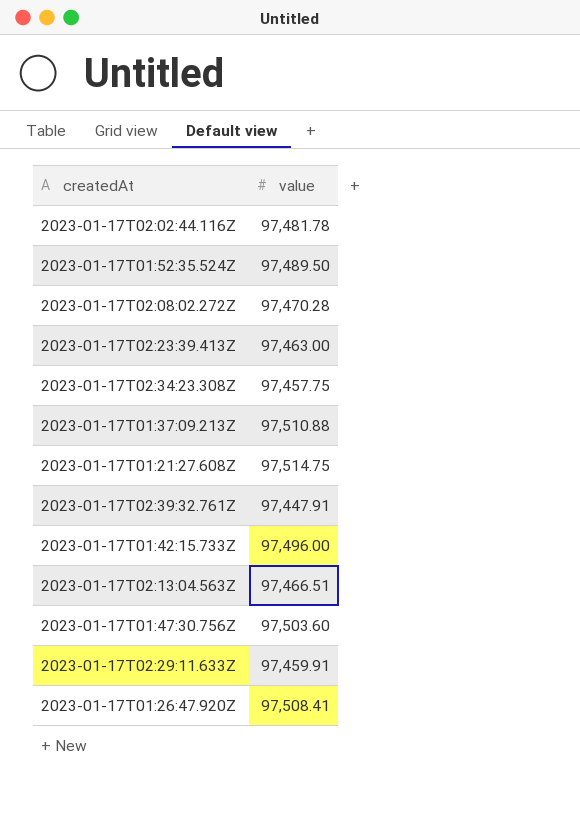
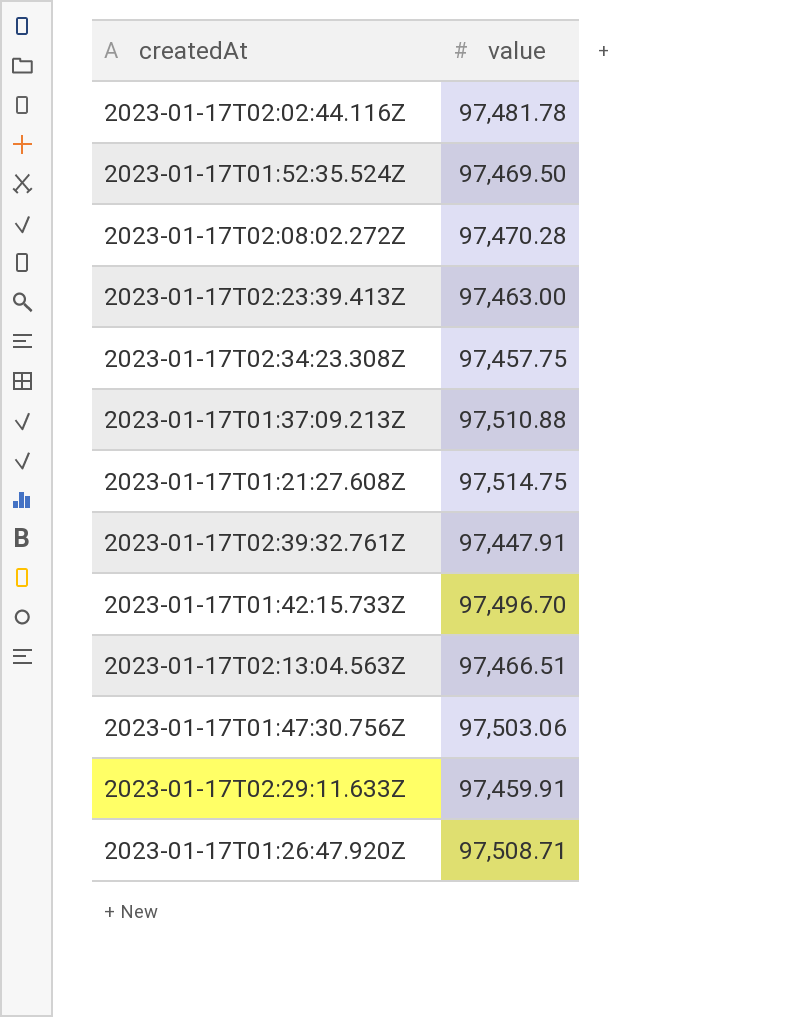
2023-01-17T01:52:35.524Z | value: 97,489.50 -> 97,469.50
2023-01-17T01:42:15.733Z | value: 97,496.00 -> 97,496.70
2023-01-17T01:47:30.756Z | value: 97,503.60 -> 97,503.06
2023-01-17T01:26:47.920Z | value: 97,508.41 -> 97,508.71

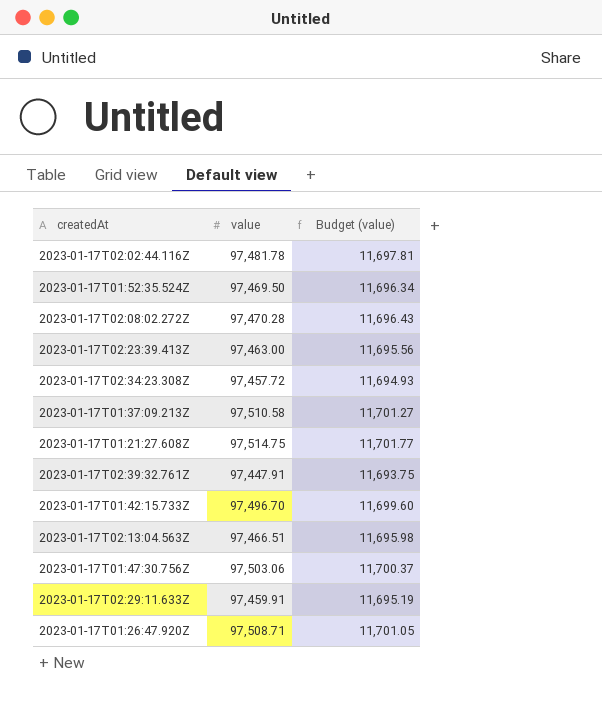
column Budget (value) | formula: none -> [value] * 0.12
2023-01-17T02:34:23.308Z | value: 97,457.75 -> 97,457.72
2023-01-17T01:37:09.213Z | value: 97,510.88 -> 97,510.58

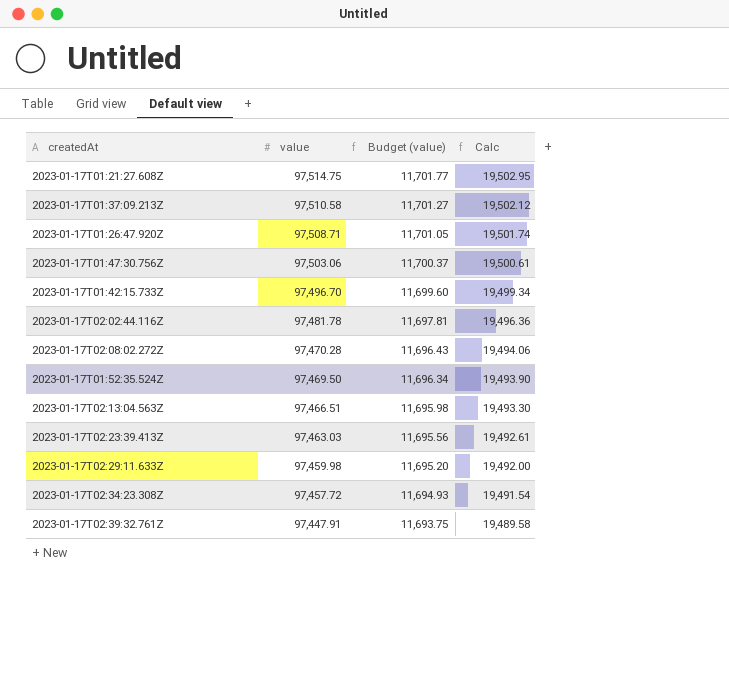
row order: none -> value descending
column Calc | formula: none -> [value] * 0.2
2023-01-17T02:23:39.413Z | value: 97,463.00 -> 97,463.03
2023-01-17T02:29:11.633Z | value: 97,459.91 -> 97,459.98
2023-01-17T02:29:11.633Z | Budget (value): 11,695.19 -> 11,695.20

